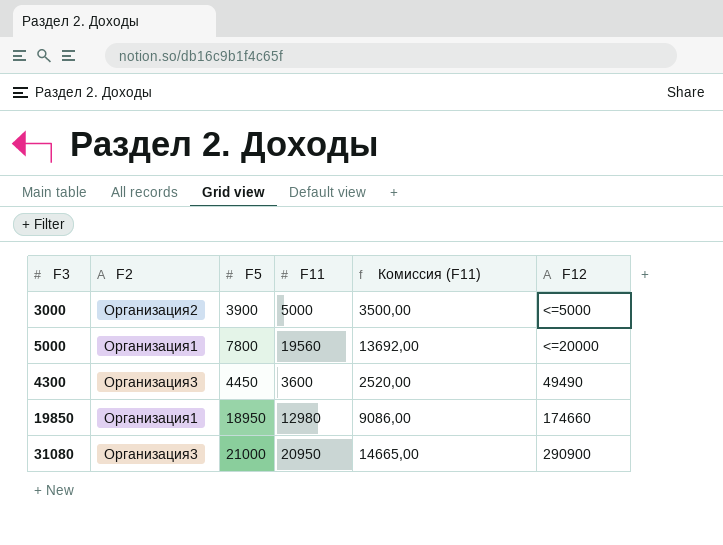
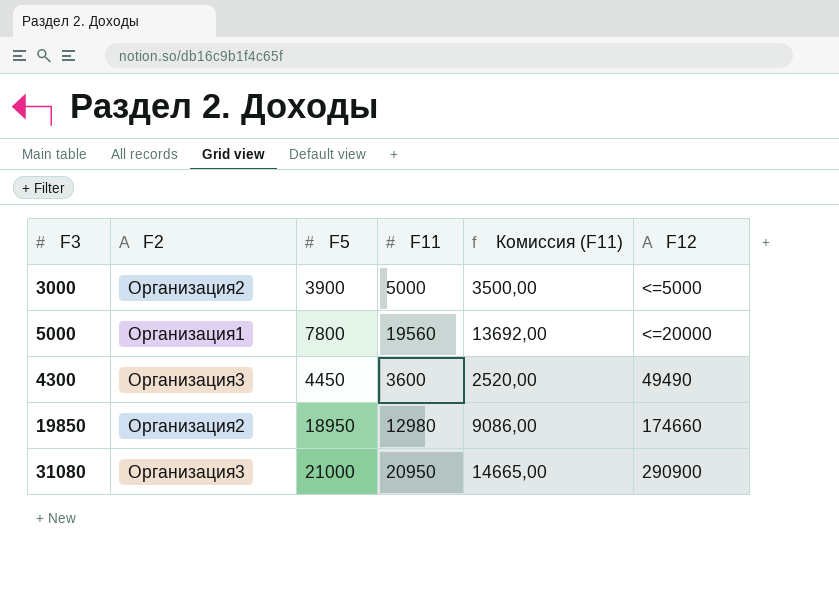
19850 | F2: Организация1 -> Организация2

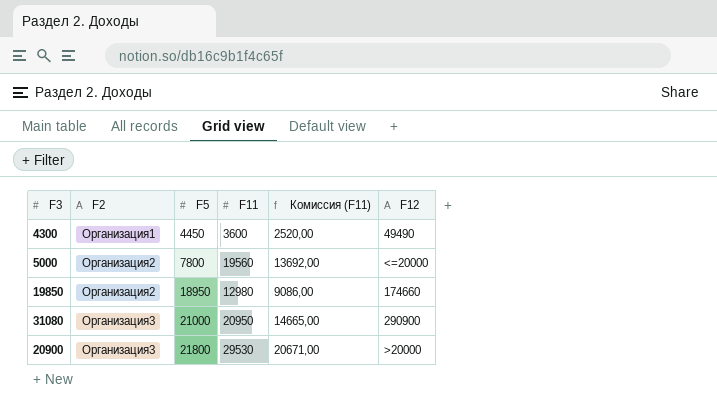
row order: none -> F2 ascending
row 3000: Организация2 | 3900 | 5000 | 3500,00 | <=5000 -> none
4300 | F2: Организация3 -> Организация1
5000 | F2: Организация1 -> Организация2
row 20900: none -> Организация3 | 21800 | 29530 | 20671,00 | >20000

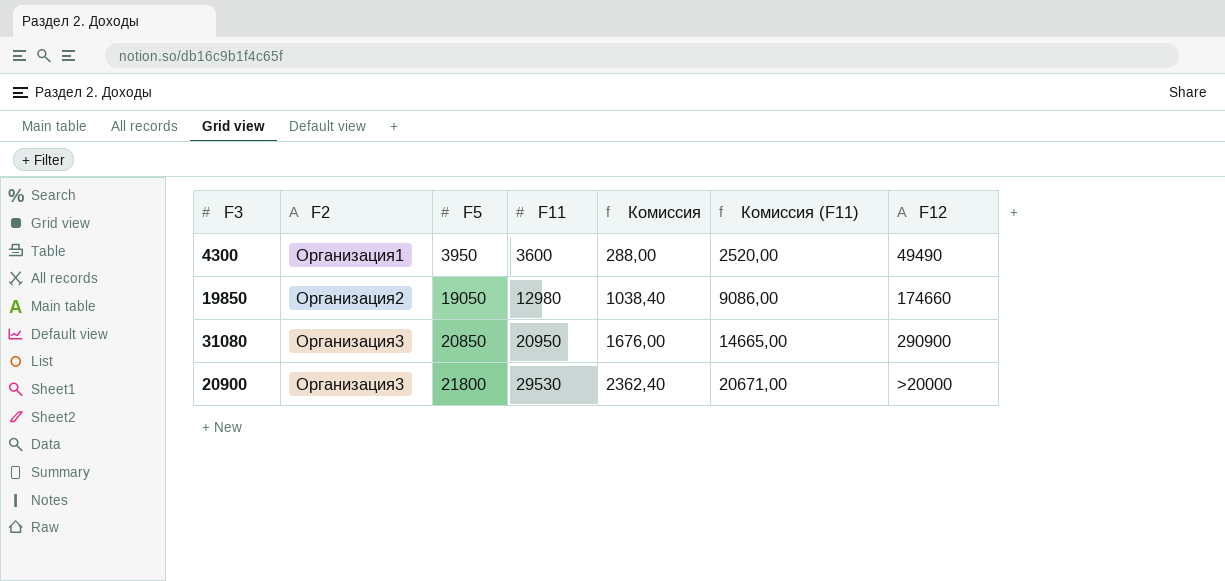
column Комиссия | formula: none -> [F11] * 0,08
row 5000: Организация2 | 7800 | 19560 | 13692,00 | <=20000 -> none
4300 | F5: 4450 -> 3950
19850 | F5: 18950 -> 19050
31080 | F5: 21000 -> 20850

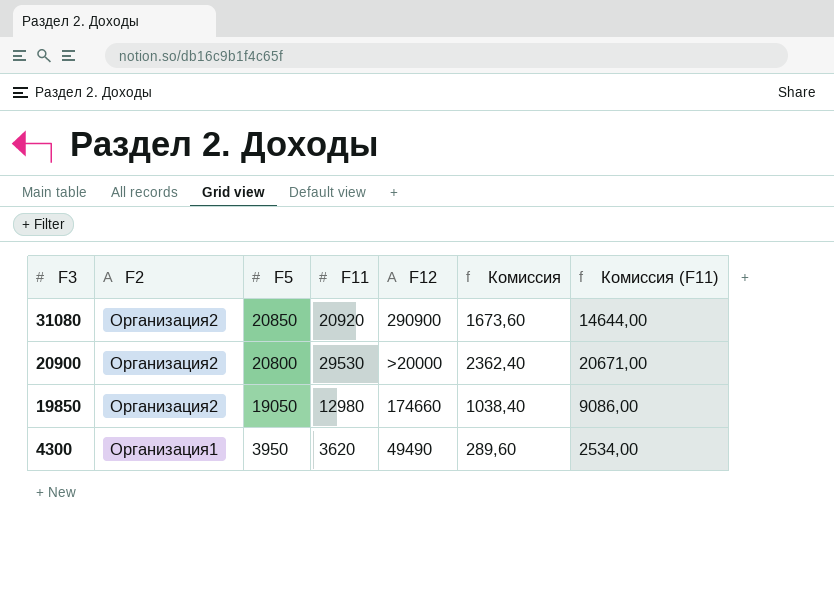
row order: F2 ascending -> F3 descending
column F12 | position: 7 -> 5
31080 | F2: Организация3 -> Организация2
31080 | F11: 20950 -> 20920
31080 | Комиссия: 1676,00 -> 1673,60
31080 | Комиссия (F11): 14665,00 -> 14644,00
20900 | F2: Организация3 -> Организация2
20900 | F5: 21800 -> 20800
4300 | F11: 3600 -> 3620
4300 | Комиссия: 288,00 -> 289,60
4300 | Комиссия (F11): 2520,00 -> 2534,00

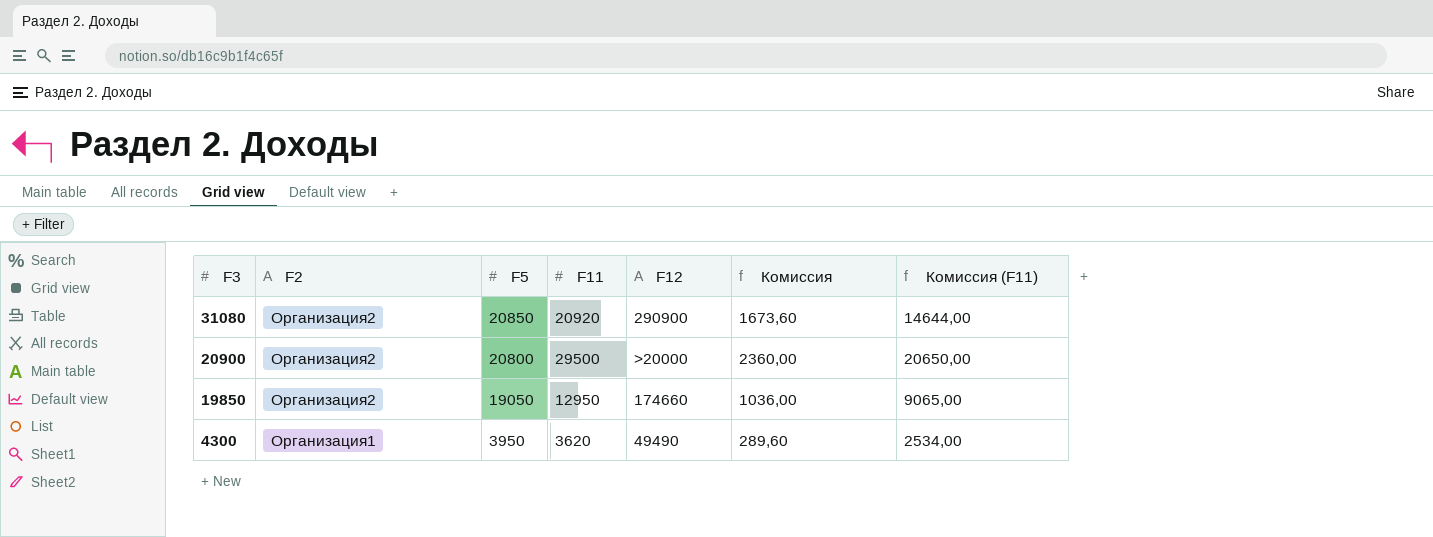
20900 | F11: 29530 -> 29500
20900 | Комиссия: 2362,40 -> 2360,00
20900 | Комиссия (F11): 20671,00 -> 20650,00
19850 | F11: 12980 -> 12950
19850 | Комиссия: 1038,40 -> 1036,00
19850 | Комиссия (F11): 9086,00 -> 9065,00

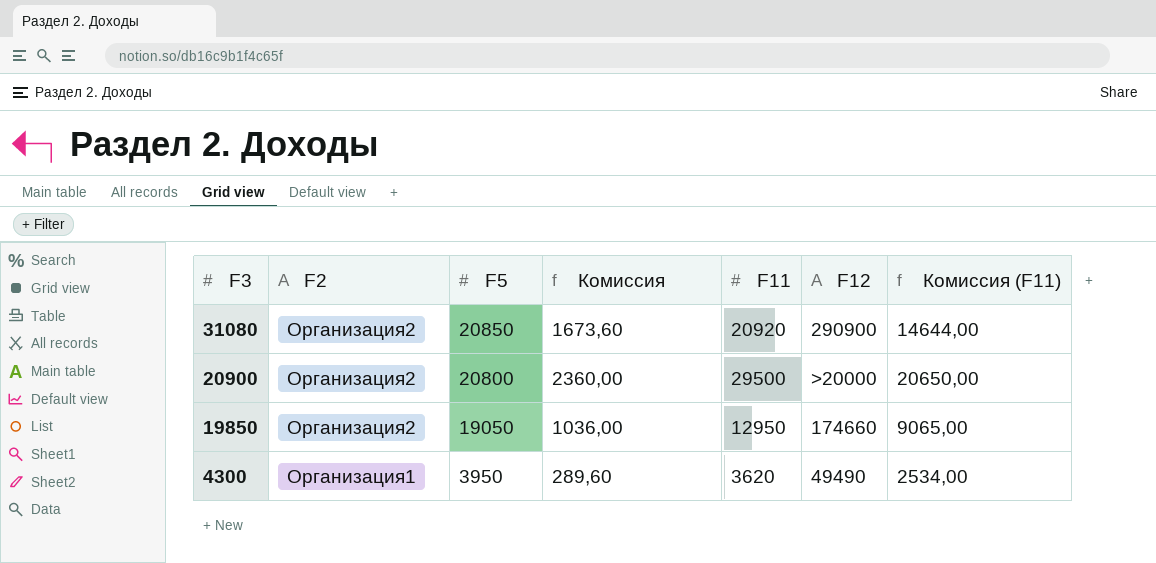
column Комиссия | position: 6 -> 4

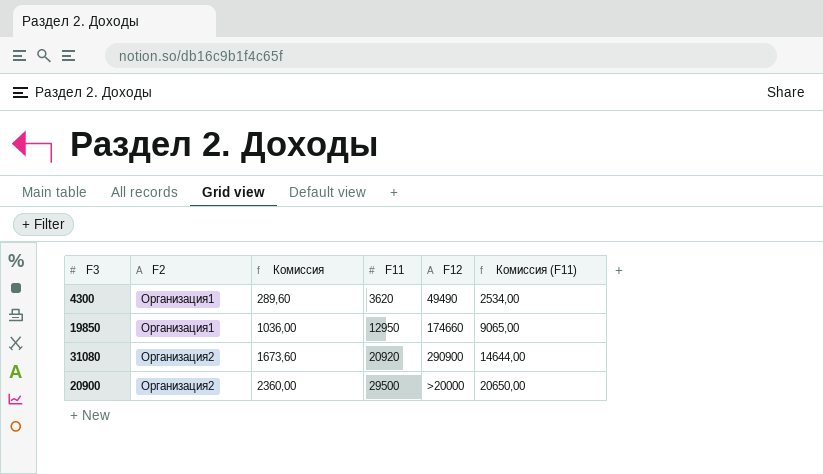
row order: F3 descending -> F2 ascending
column F5 | position: 3 -> none
19850 | F2: Организация2 -> Организация1

